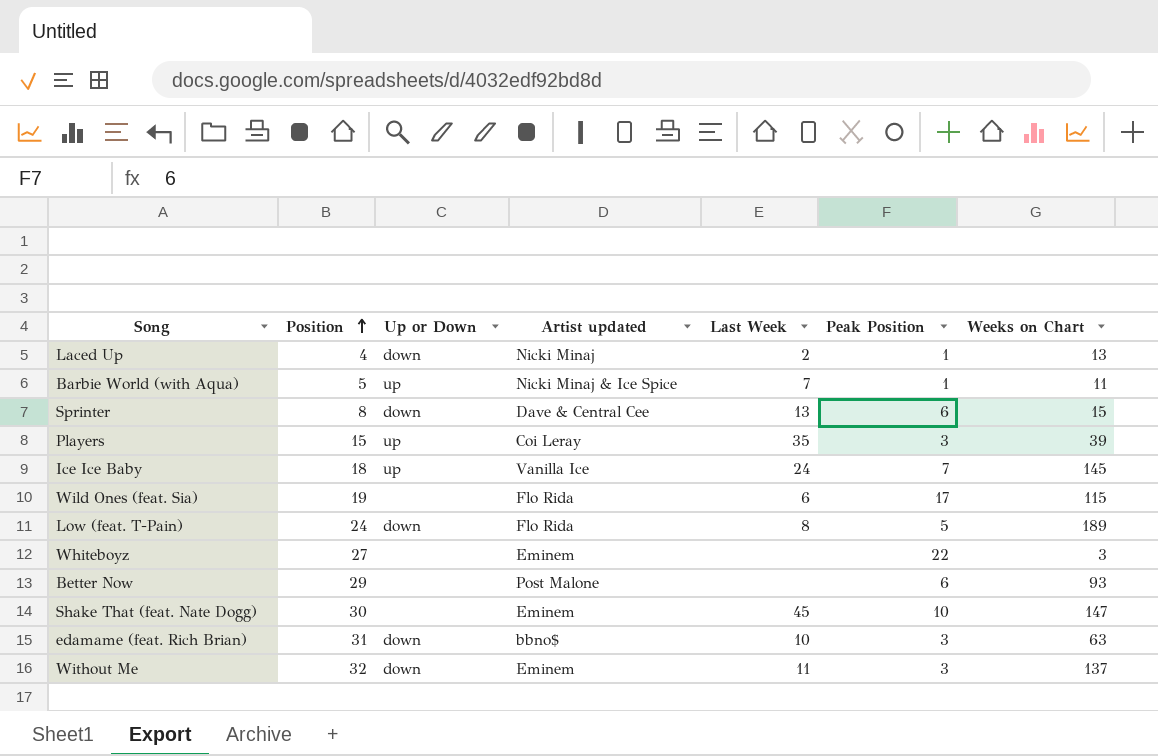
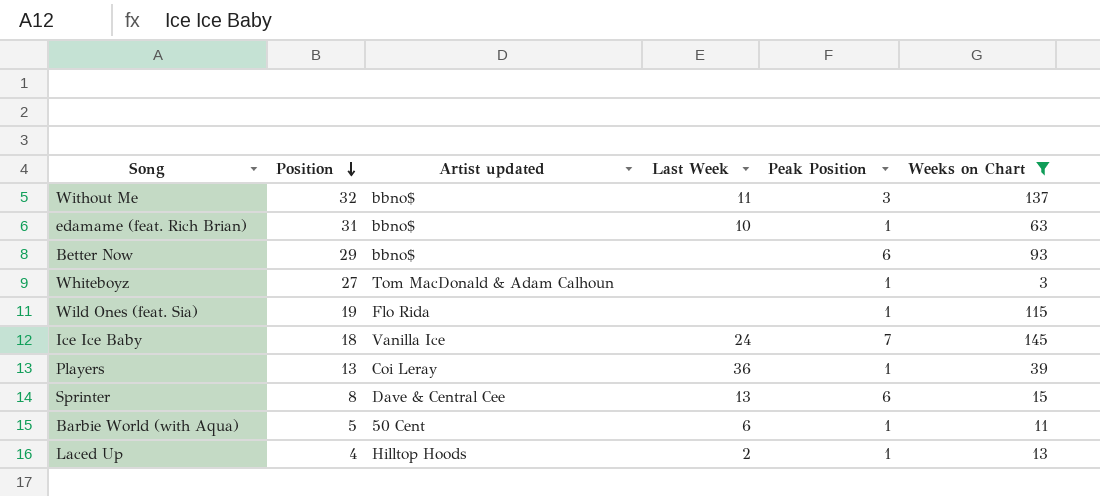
filter: none -> Weeks on Chart <= 145
row order: Position ascending -> Position descending
column Up or Down | position: 3 -> none
Without Me | Artist updated: Eminem -> bbno$
edamame (feat. Rich Brian) | Peak Position: 3 -> 1
Better Now | Artist updated: Post Malone -> bbno$
Whiteboyz | Artist updated: Eminem -> Tom MacDonald & Adam Calhoun
Whiteboyz | Peak Position: 22 -> 1
Wild Ones (feat. Sia) | Last Week: 6 -> none
Wild Ones (feat. Sia) | Peak Position: 17 -> 1
Players | Position: 15 -> 13
Players | Last Week: 35 -> 36
Players | Peak Position: 3 -> 1
Barbie World (with Aqua) | Artist updated: Nicki Minaj & Ice Spice -> 50 Cent
Barbie World (with Aqua) | Last Week: 7 -> 6
Laced Up | Artist updated: Nicki Minaj -> Hilltop Hoods

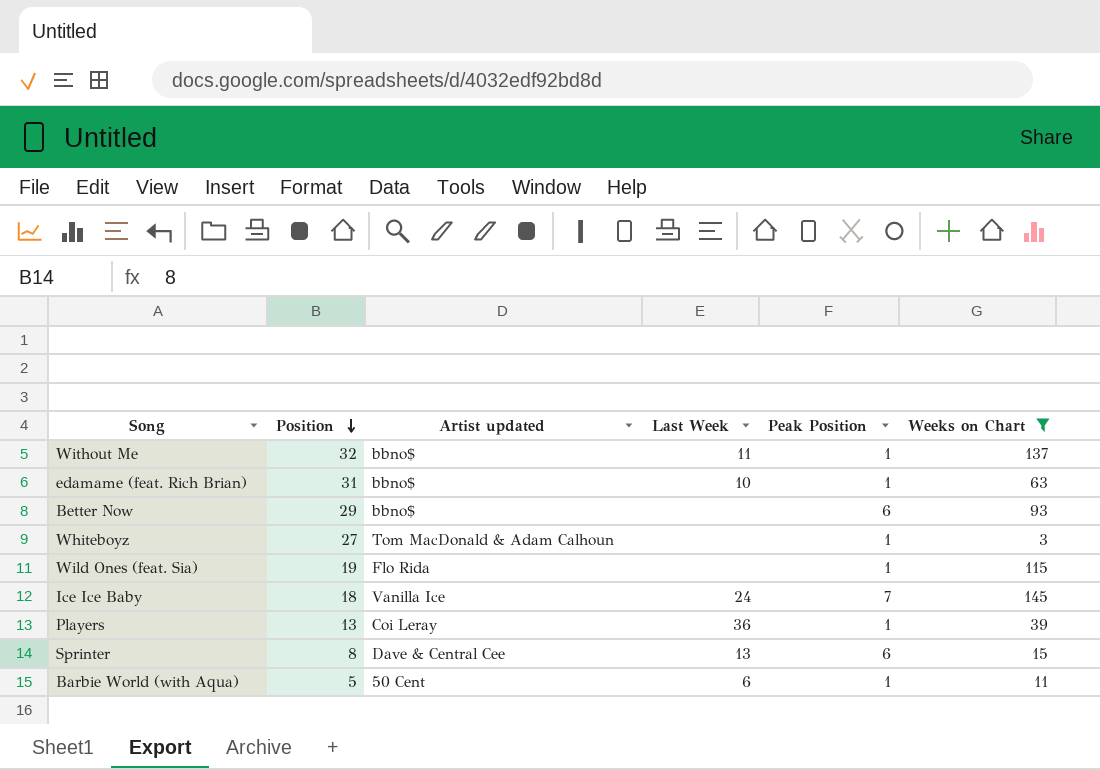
row Laced Up: 4 | Hilltop Hoods | 2 | 1 | 13 -> none
Without Me | Peak Position: 3 -> 1

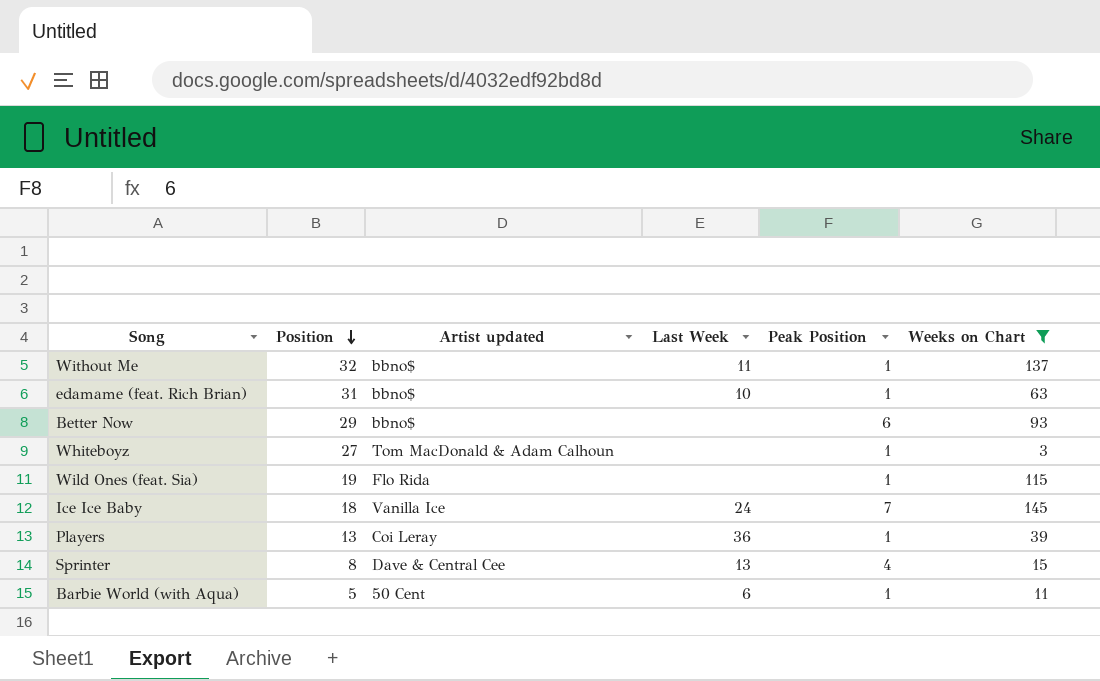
Sprinter | Peak Position: 6 -> 4

